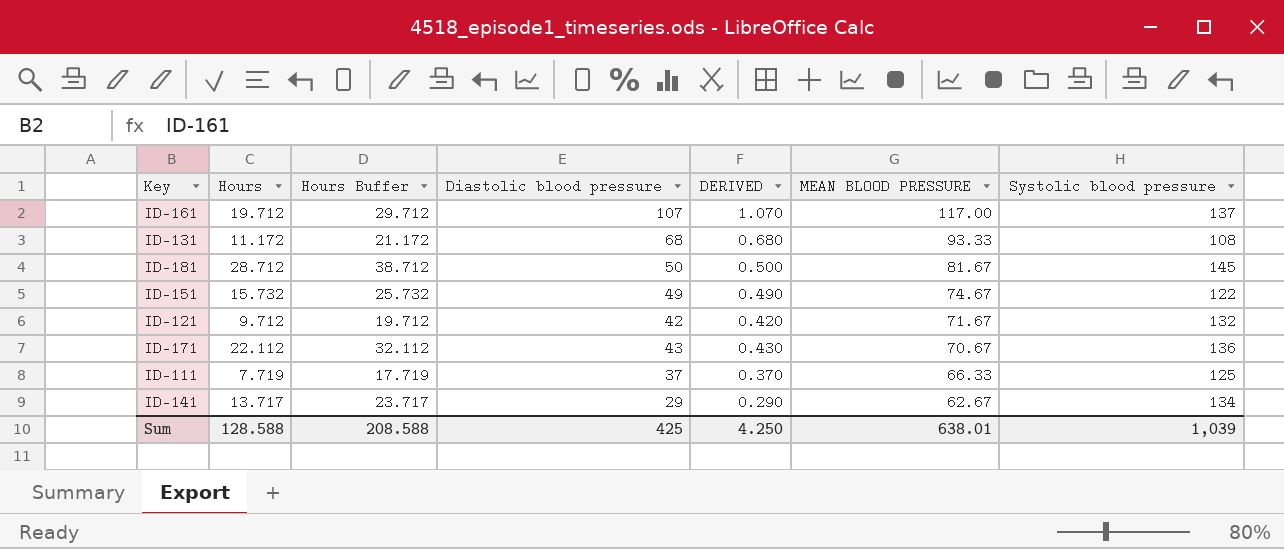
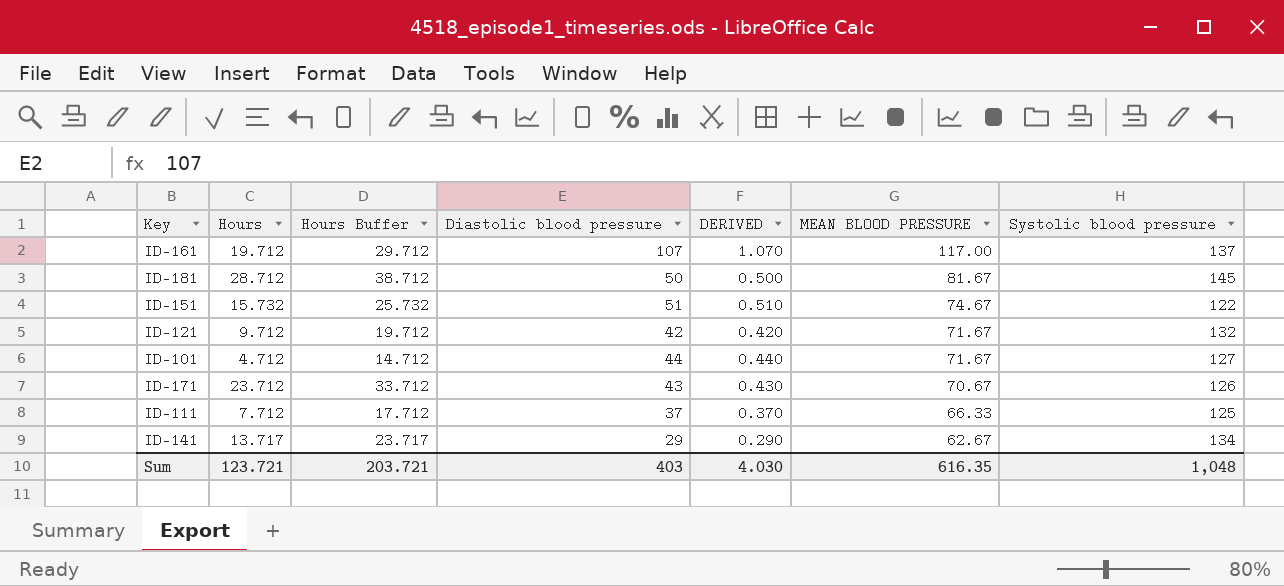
row ID-131: 11.172 | 21.172 | 68 | 0.680 | 93.33 | 108 -> none
ID-151 | Diastolic blood pressure: 49 -> 51
ID-151 | DERIVED: 0.490 -> 0.510
row ID-101: none -> 4.712 | 14.712 | 44 | 0.440 | 71.67 | 127
ID-171 | Hours: 22.112 -> 23.712
ID-171 | Hours Buffer: 32.112 -> 33.712
ID-171 | Systolic blood pressure: 136 -> 126
ID-111 | Hours: 7.719 -> 7.712
ID-111 | Hours Buffer: 17.719 -> 17.712
Sum | Hours: 128.588 -> 123.721
Sum | Hours Buffer: 208.588 -> 203.721
Sum | Diastolic blood pressure: 425 -> 403
Sum | DERIVED: 4.250 -> 4.030
Sum | MEAN BLOOD PRESSURE: 638.01 -> 616.35
Sum | Systolic blood pressure: 1,039 -> 1,048

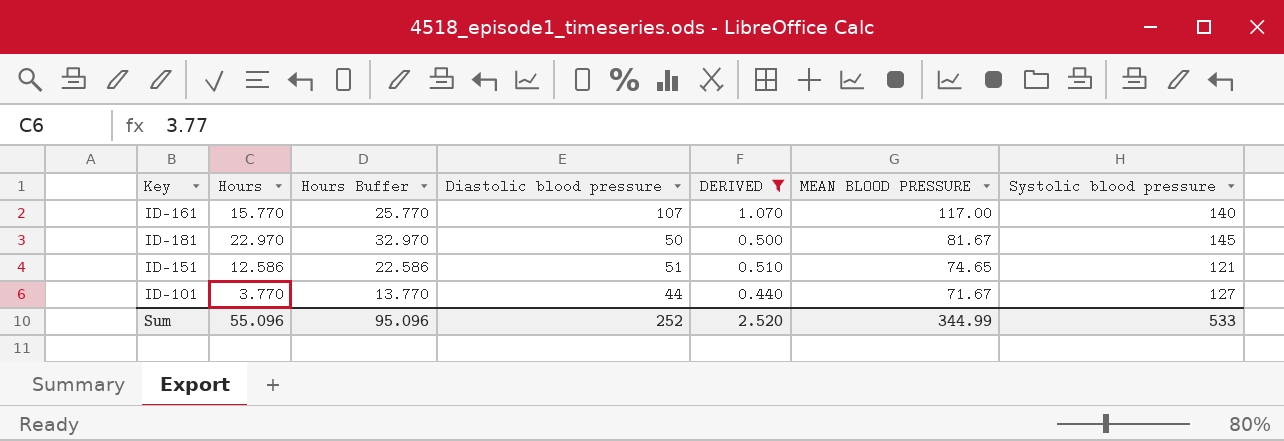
filter: none -> DERIVED >= 0.440
ID-161 | Hours: 19.712 -> 15.770
ID-161 | Hours Buffer: 29.712 -> 25.770
ID-161 | Systolic blood pressure: 137 -> 140
ID-181 | Hours: 28.712 -> 22.970
ID-181 | Hours Buffer: 38.712 -> 32.970
ID-151 | Hours: 15.732 -> 12.586
ID-151 | Hours Buffer: 25.732 -> 22.586
ID-151 | MEAN BLOOD PRESSURE: 74.67 -> 74.65
ID-151 | Systolic blood pressure: 122 -> 121
ID-101 | Hours: 4.712 -> 3.770
ID-101 | Hours Buffer: 14.712 -> 13.770
Sum | Hours: 123.721 -> 55.096
Sum | Hours Buffer: 203.721 -> 95.096
Sum | Diastolic blood pressure: 403 -> 252
Sum | DERIVED: 4.030 -> 2.520
Sum | MEAN BLOOD PRESSURE: 616.35 -> 344.99
Sum | Systolic blood pressure: 1,048 -> 533

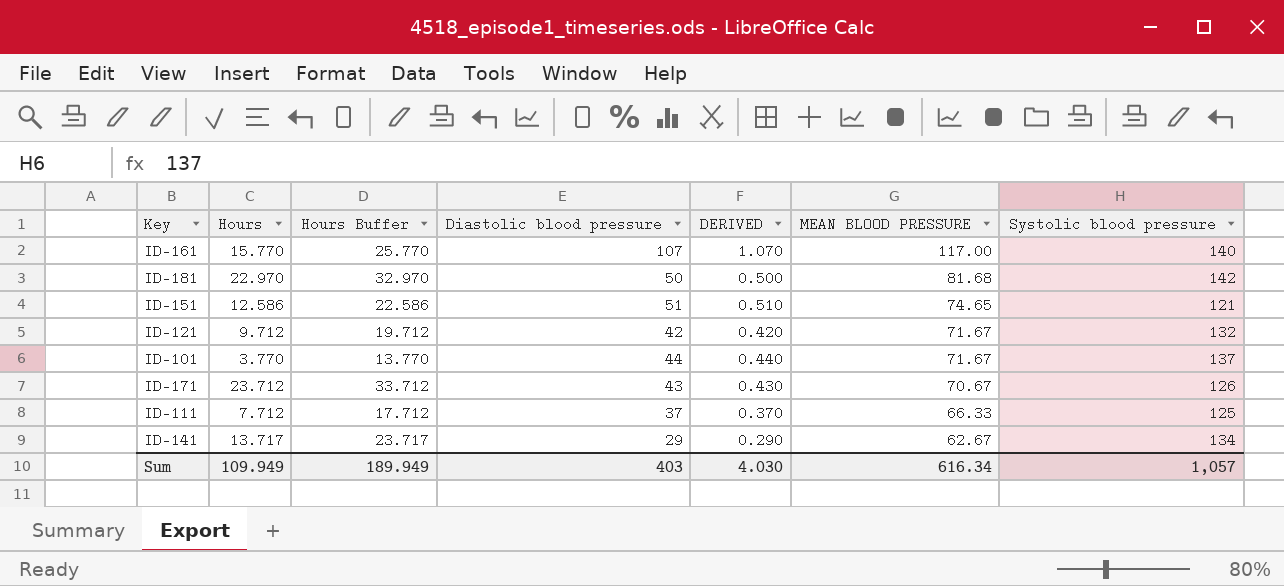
filter: DERIVED >= 0.440 -> none
ID-181 | MEAN BLOOD PRESSURE: 81.67 -> 81.68
ID-181 | Systolic blood pressure: 145 -> 142
ID-101 | Systolic blood pressure: 127 -> 137
Sum | Hours: 55.096 -> 109.949
Sum | Hours Buffer: 95.096 -> 189.949
Sum | Diastolic blood pressure: 252 -> 403
Sum | DERIVED: 2.520 -> 4.030
Sum | MEAN BLOOD PRESSURE: 344.99 -> 616.34
Sum | Systolic blood pressure: 533 -> 1,057

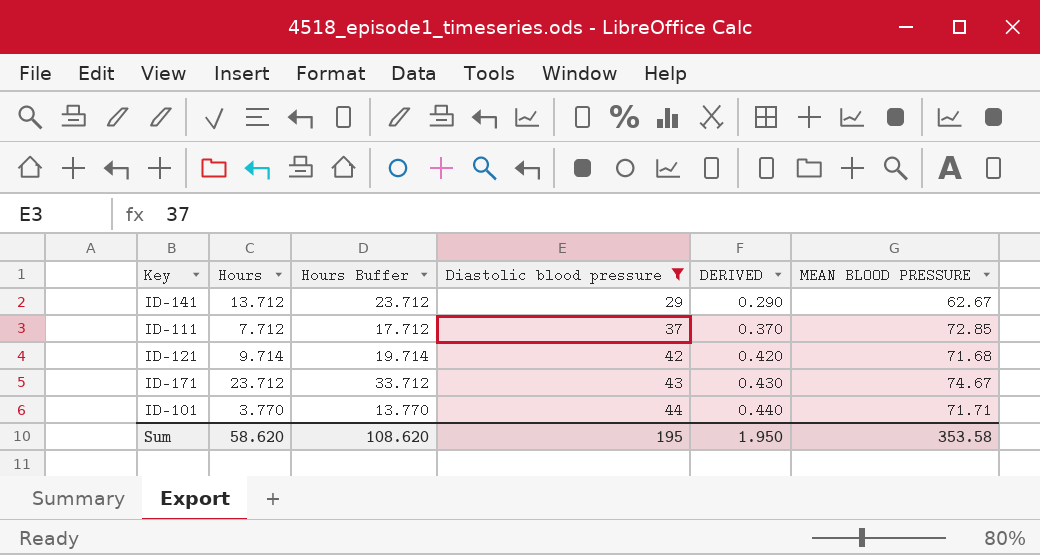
filter: none -> Diastolic blood pressure <= 44
row order: MEAN BLOOD PRESSURE descending -> Diastolic blood pressure ascending
column Systolic blood pressure | position: 7 -> none
ID-141 | Hours: 13.717 -> 13.712
ID-141 | Hours Buffer: 23.717 -> 23.712
ID-111 | MEAN BLOOD PRESSURE: 66.33 -> 72.85
ID-121 | Hours: 9.712 -> 9.714
ID-121 | Hours Buffer: 19.712 -> 19.714
ID-121 | MEAN BLOOD PRESSURE: 71.67 -> 71.68
ID-171 | MEAN BLOOD PRESSURE: 70.67 -> 74.67
ID-101 | MEAN BLOOD PRESSURE: 71.67 -> 71.71
Sum | Hours: 109.949 -> 58.620
Sum | Hours Buffer: 189.949 -> 108.620
Sum | Diastolic blood pressure: 403 -> 195
Sum | DERIVED: 4.030 -> 1.950
Sum | MEAN BLOOD PRESSURE: 616.34 -> 353.58

